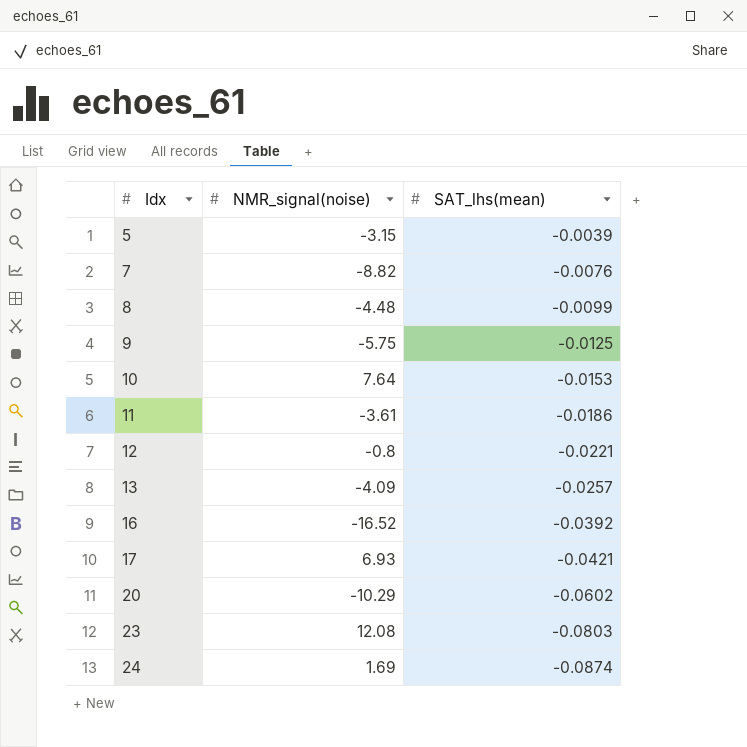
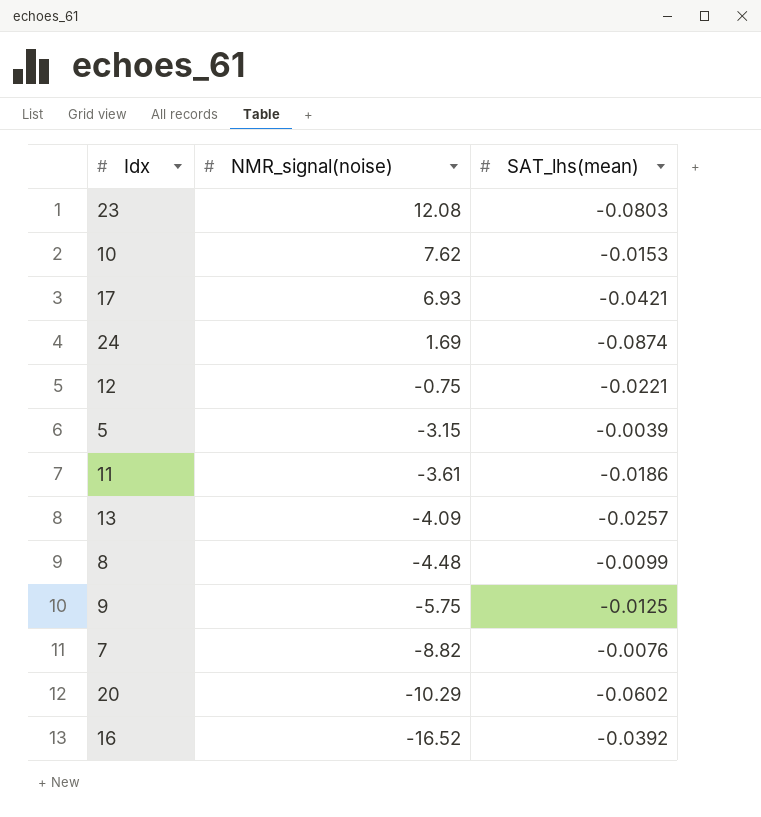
row order: Idx ascending -> NMR_signal(noise) descending
10 | NMR_signal(noise): 7.64 -> 7.62
12 | NMR_signal(noise): -0.8 -> -0.75

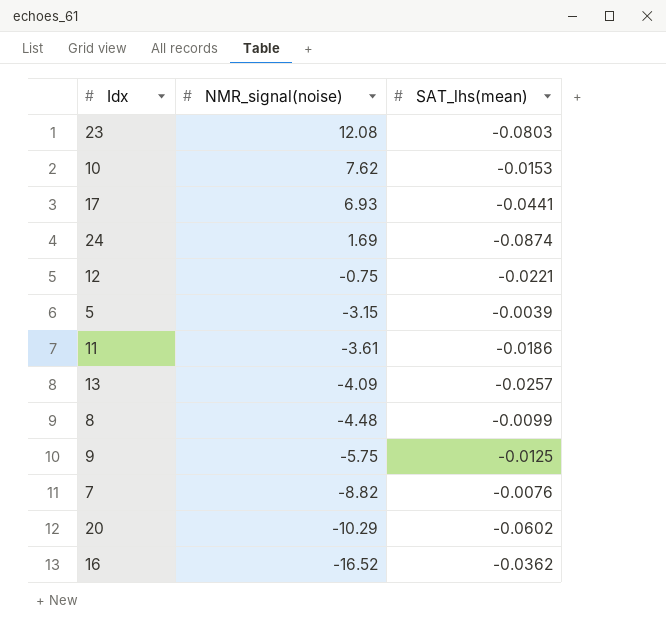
17 | SAT_lhs(mean): -0.0421 -> -0.0441
16 | SAT_lhs(mean): -0.0392 -> -0.0362

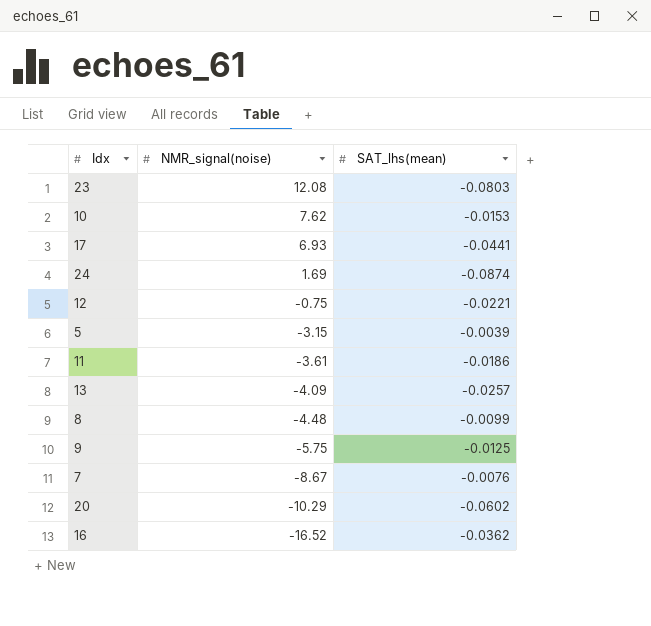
7 | NMR_signal(noise): -8.82 -> -8.67

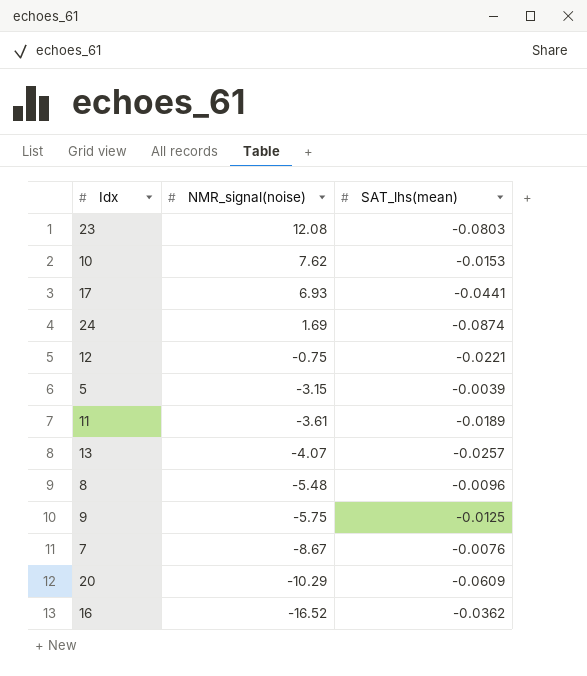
11 | SAT_lhs(mean): -0.0186 -> -0.0189
13 | NMR_signal(noise): -4.09 -> -4.07
8 | NMR_signal(noise): -4.48 -> -5.48
8 | SAT_lhs(mean): -0.0099 -> -0.0096
20 | SAT_lhs(mean): -0.0602 -> -0.0609

